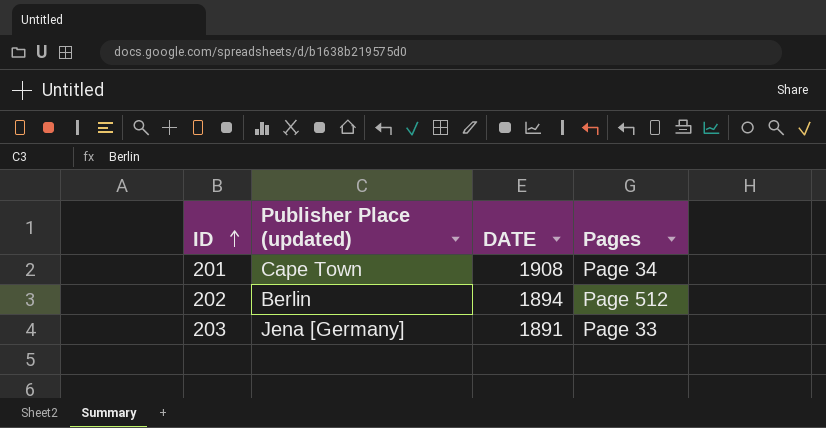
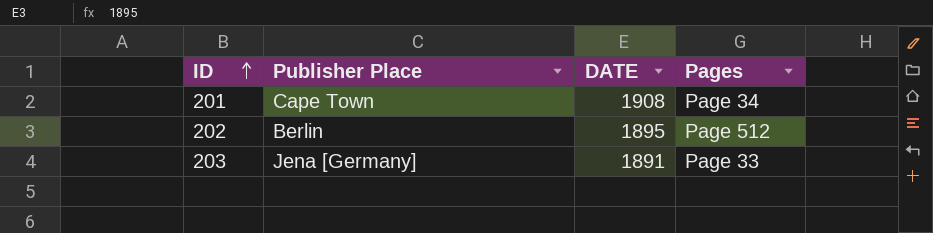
column name: Publisher Place (updated) -> Publisher Place
202 | DATE: 1894 -> 1895

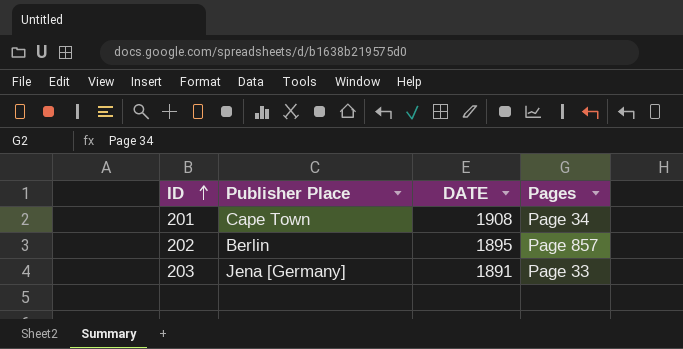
202 | Pages: Page 512 -> Page 857

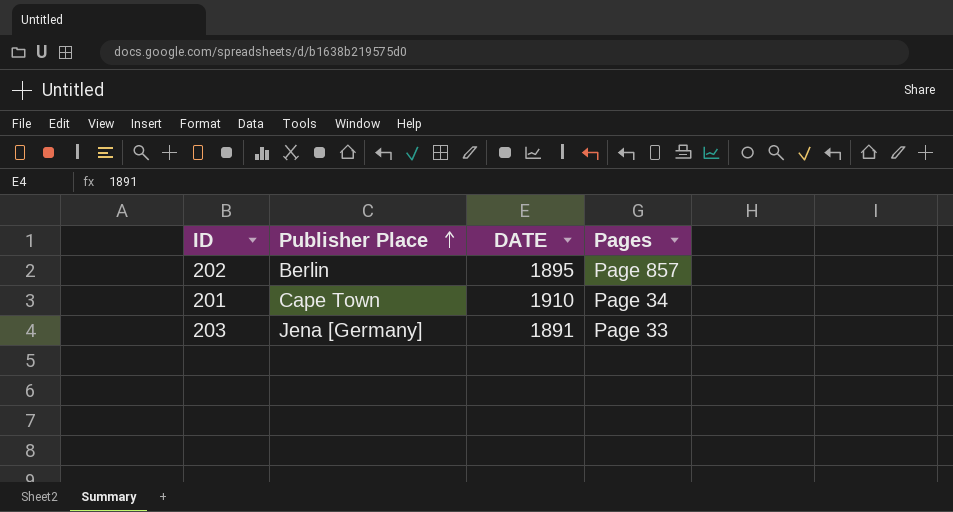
row order: ID ascending -> Publisher Place ascending
201 | DATE: 1908 -> 1910

